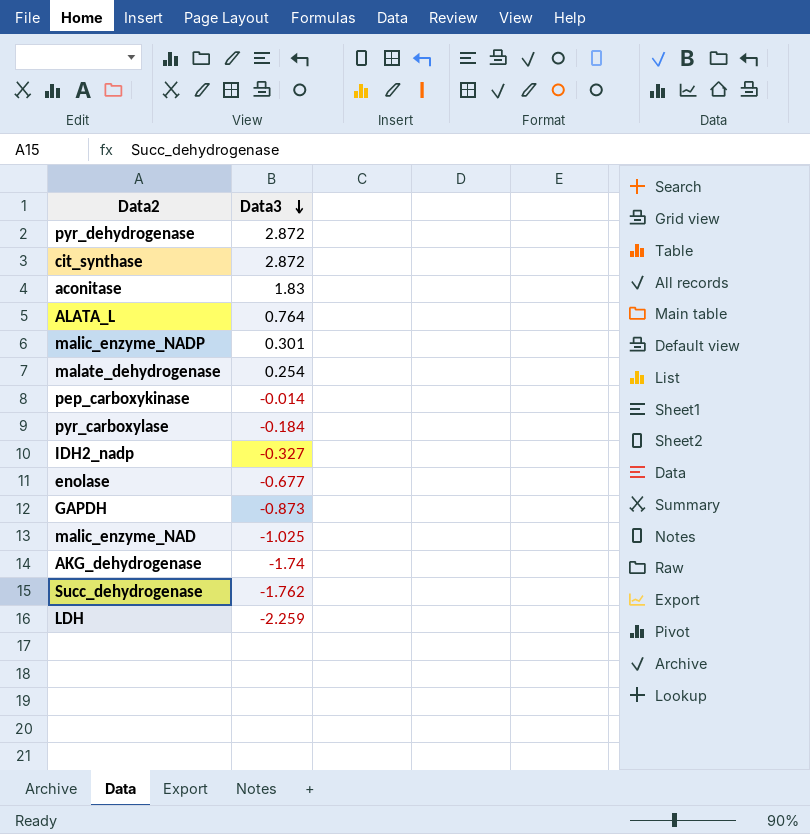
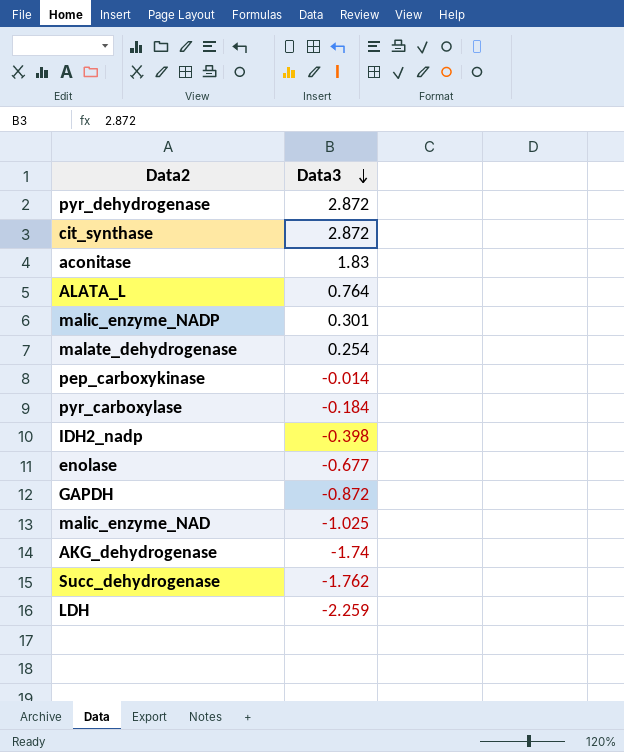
IDH2_nadp | Data3: -0.327 -> -0.398
GAPDH | Data3: -0.873 -> -0.872

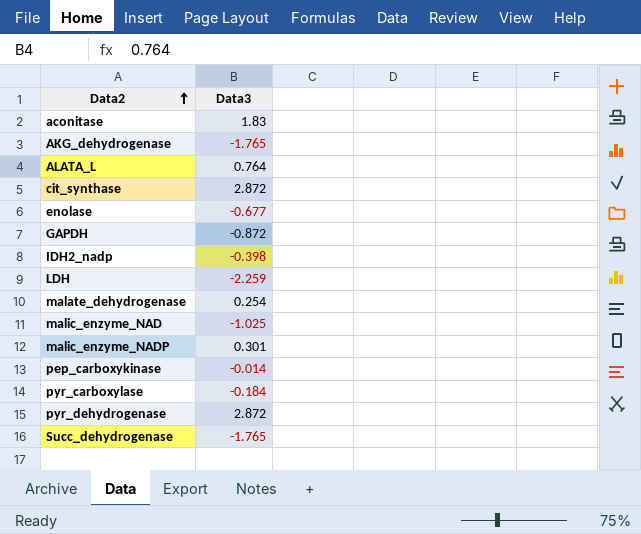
row order: Data3 descending -> Data2 ascending
AKG_dehydrogenase | Data3: -1.74 -> -1.765
Succ_dehydrogenase | Data3: -1.762 -> -1.765

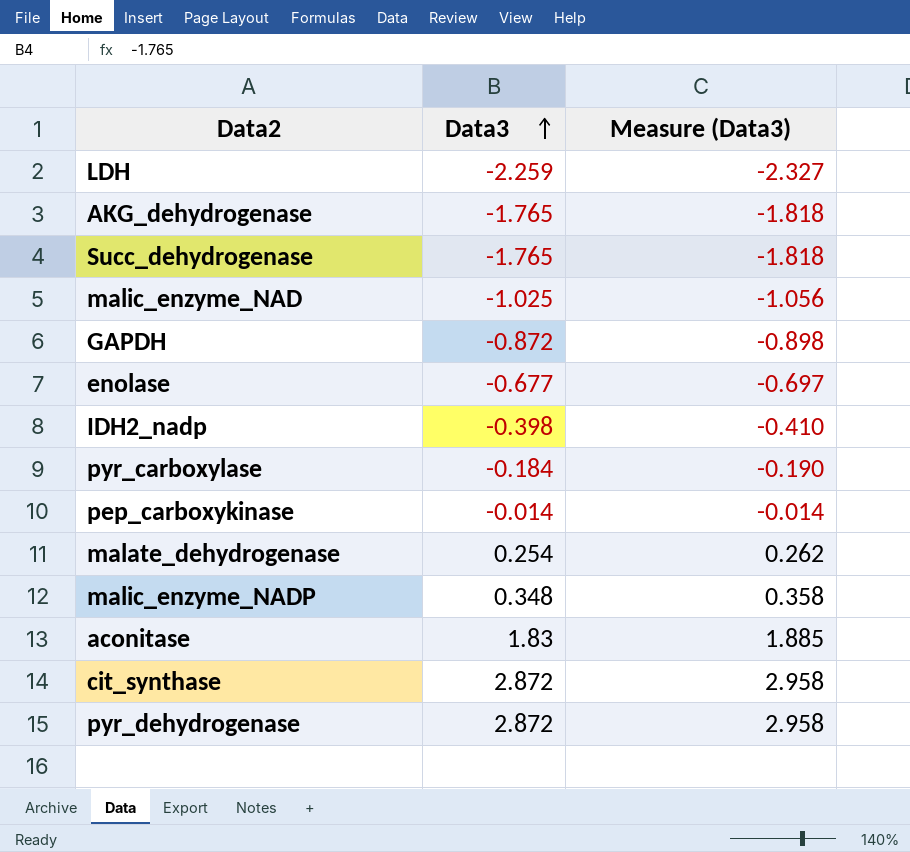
row order: Data2 ascending -> Data3 ascending
column Measure (Data3) | formula: none -> [Data3] * 1.03
row ALATA_L: 0.764 -> none
malic_enzyme_NADP | Data3: 0.301 -> 0.348

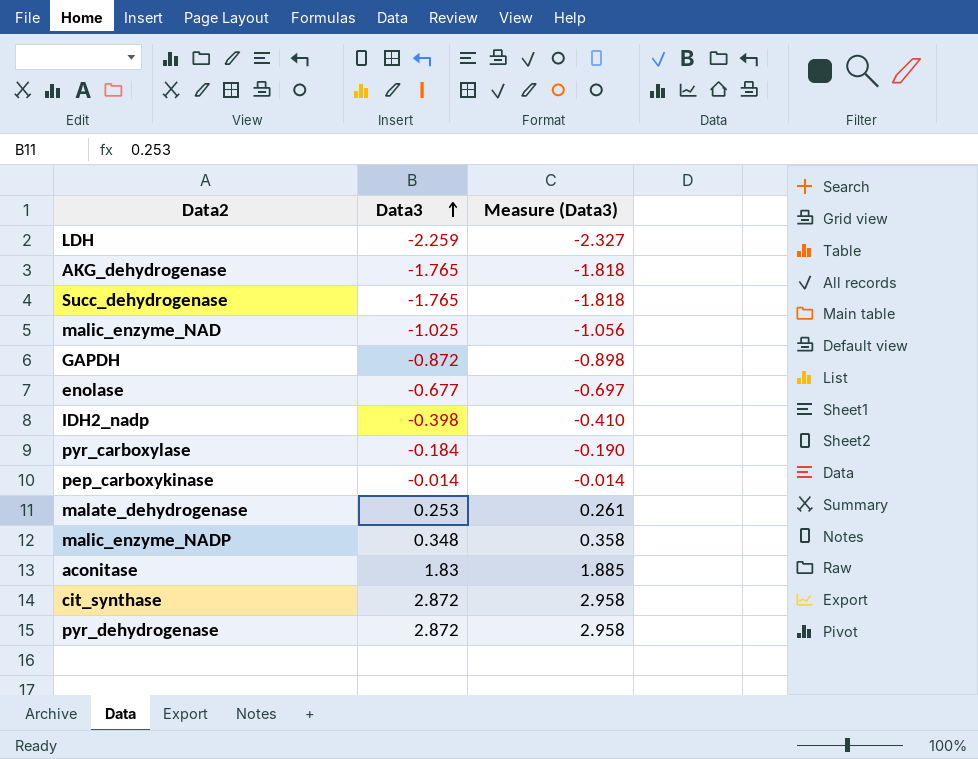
malate_dehydrogenase | Data3: 0.254 -> 0.253
malate_dehydrogenase | Measure (Data3): 0.262 -> 0.261

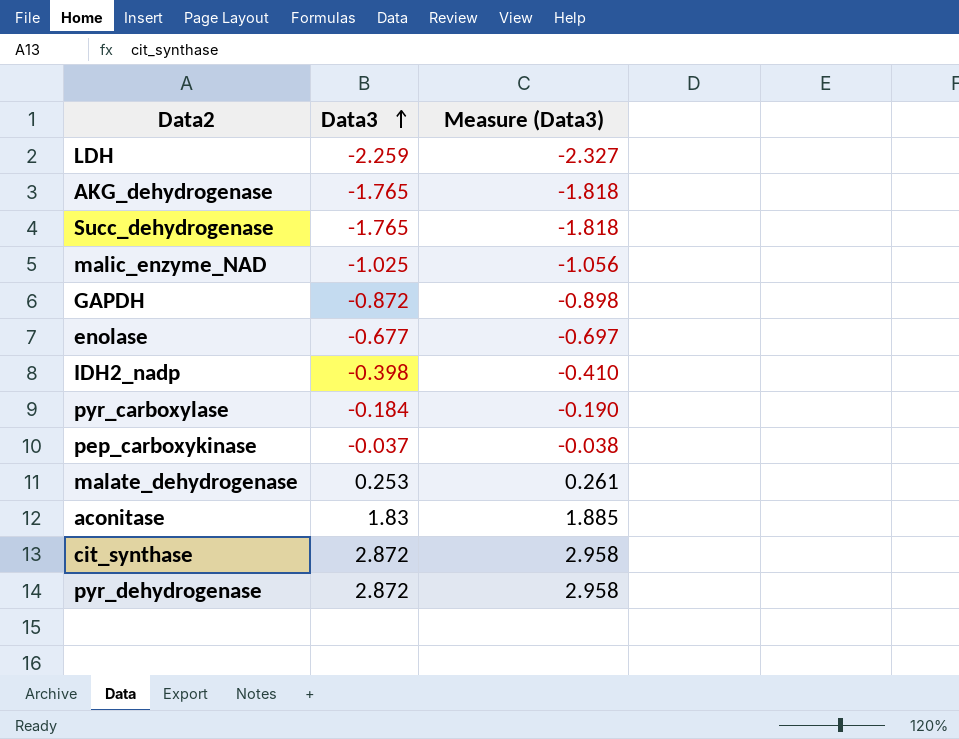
row malic_enzyme_NADP: 0.348 | 0.358 -> none
pep_carboxykinase | Data3: -0.014 -> -0.037
pep_carboxykinase | Measure (Data3): -0.014 -> -0.038

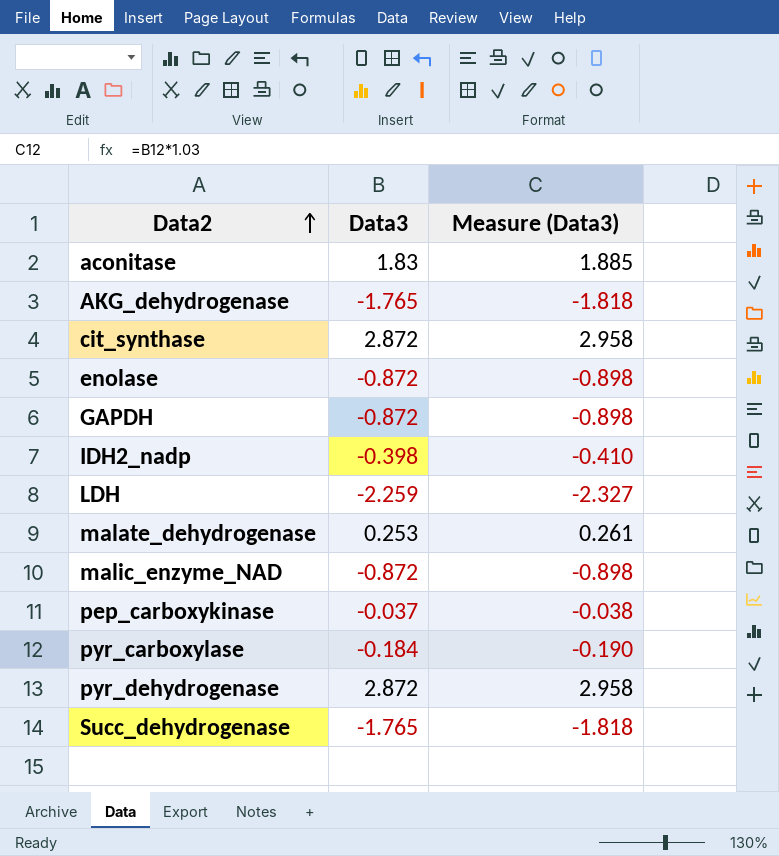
row order: Data3 ascending -> Data2 ascending
enolase | Data3: -0.677 -> -0.872
enolase | Measure (Data3): -0.697 -> -0.898
malic_enzyme_NAD | Data3: -1.025 -> -0.872
malic_enzyme_NAD | Measure (Data3): -1.056 -> -0.898

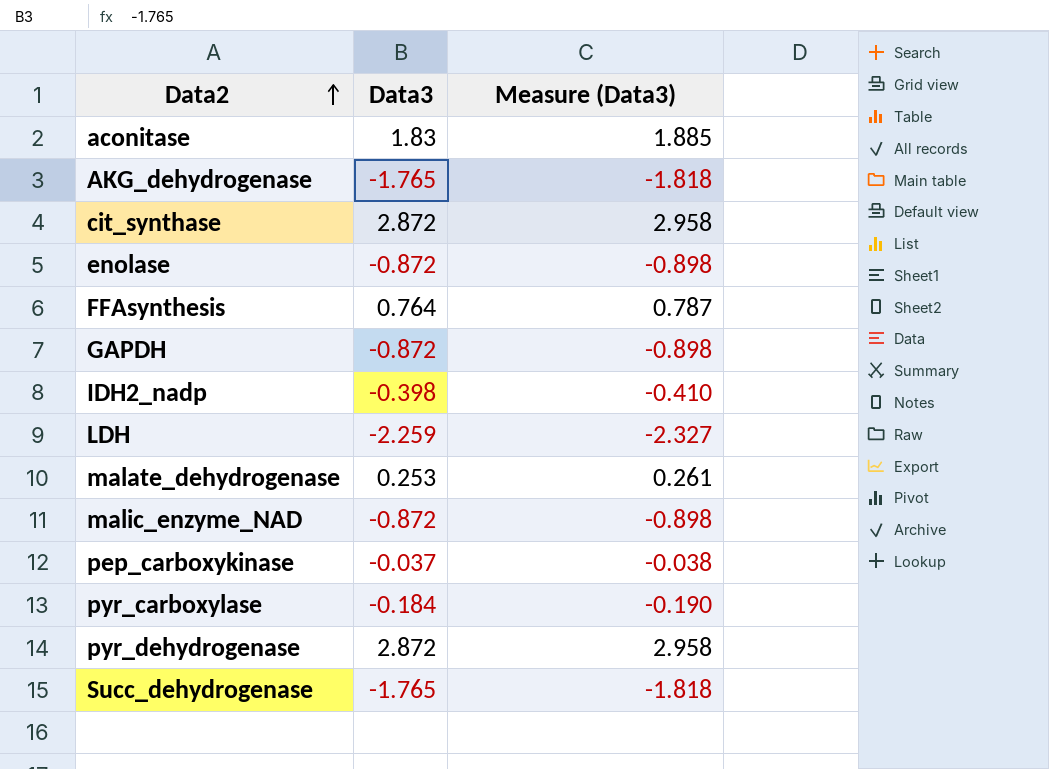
row FFAsynthesis: none -> 0.764 | 0.787

